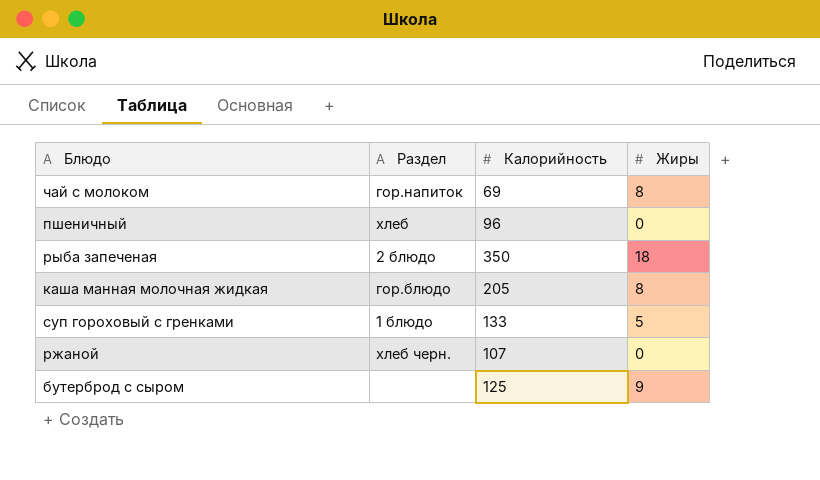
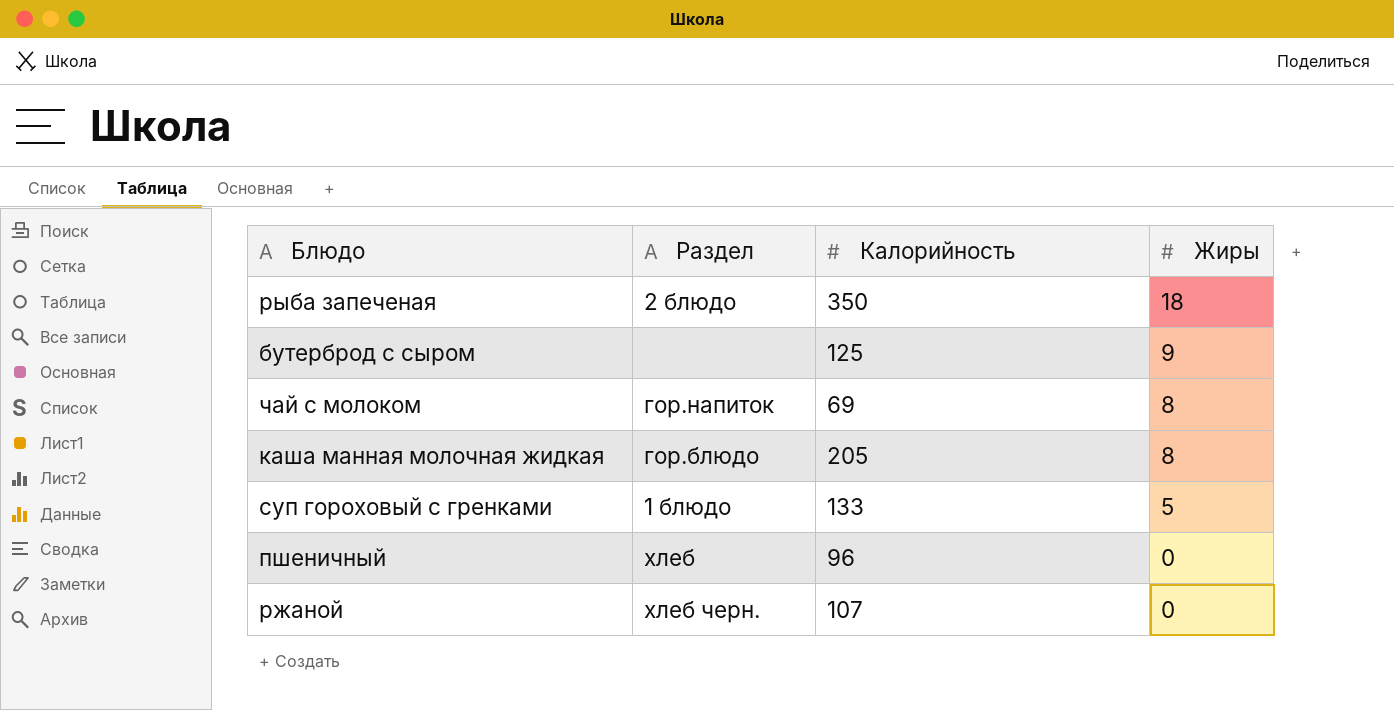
row order: none -> Жиры descending

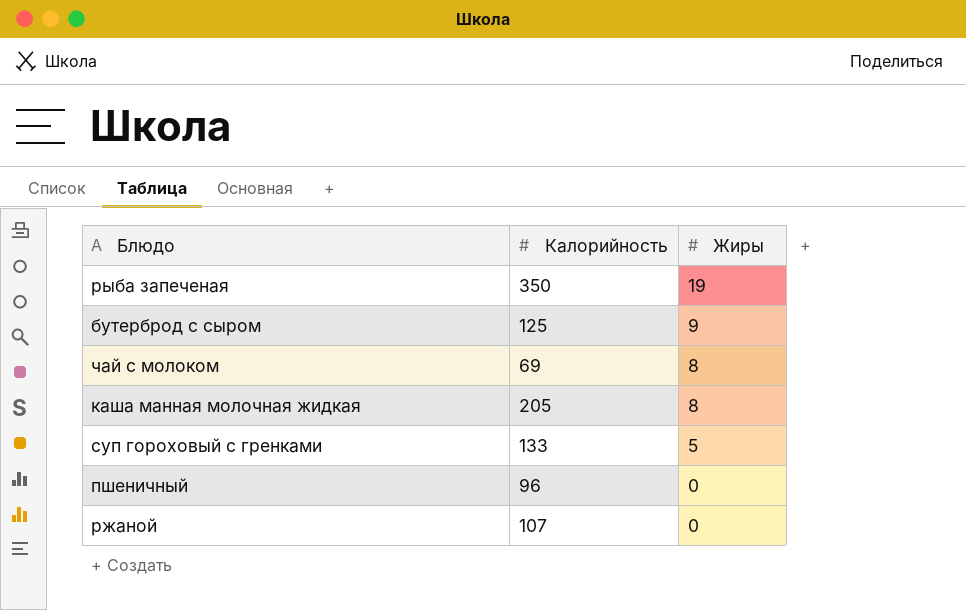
column Раздел | position: 2 -> none
рыба запеченая | Жиры: 18 -> 19

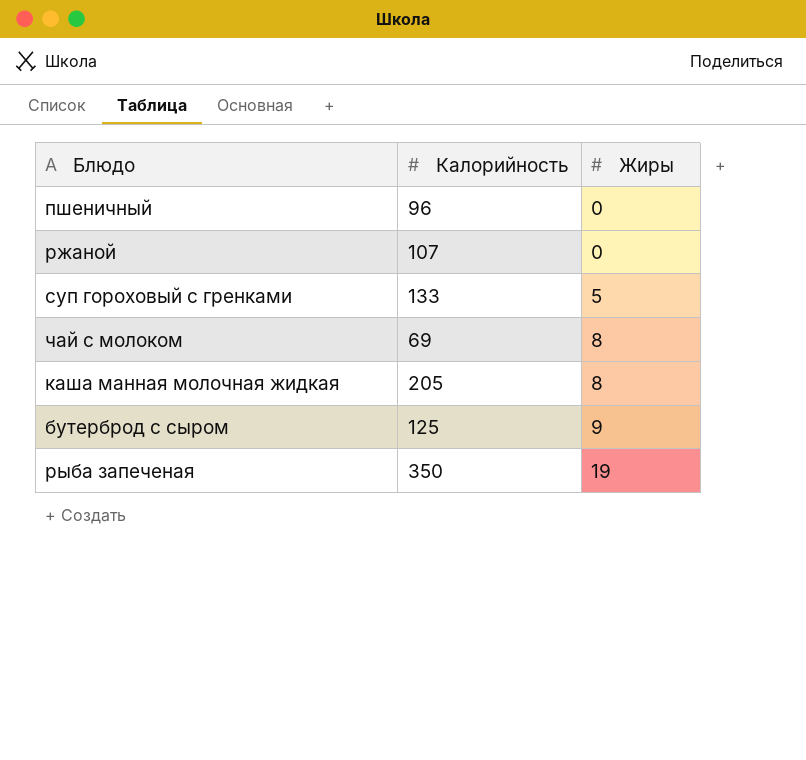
row order: Жиры descending -> Жиры ascending

